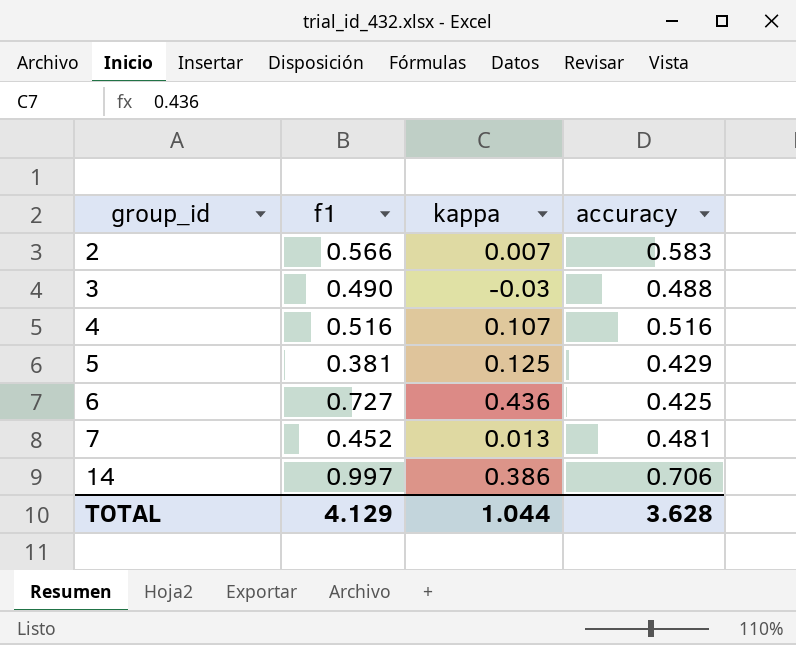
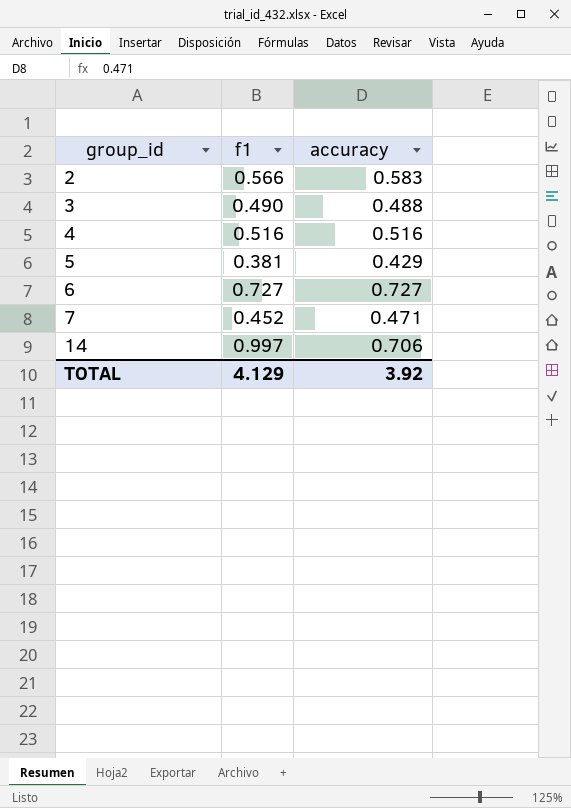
column kappa | position: 3 -> none
6 | accuracy: 0.425 -> 0.727
7 | accuracy: 0.481 -> 0.471
TOTAL | accuracy: 3.628 -> 3.92

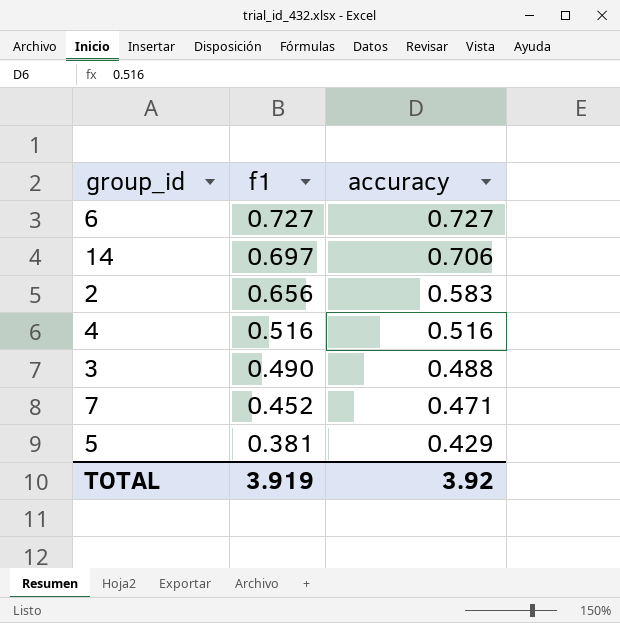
row order: group_id ascending -> f1 descending
14 | f1: 0.997 -> 0.697
2 | f1: 0.566 -> 0.656
TOTAL | f1: 4.129 -> 3.919

